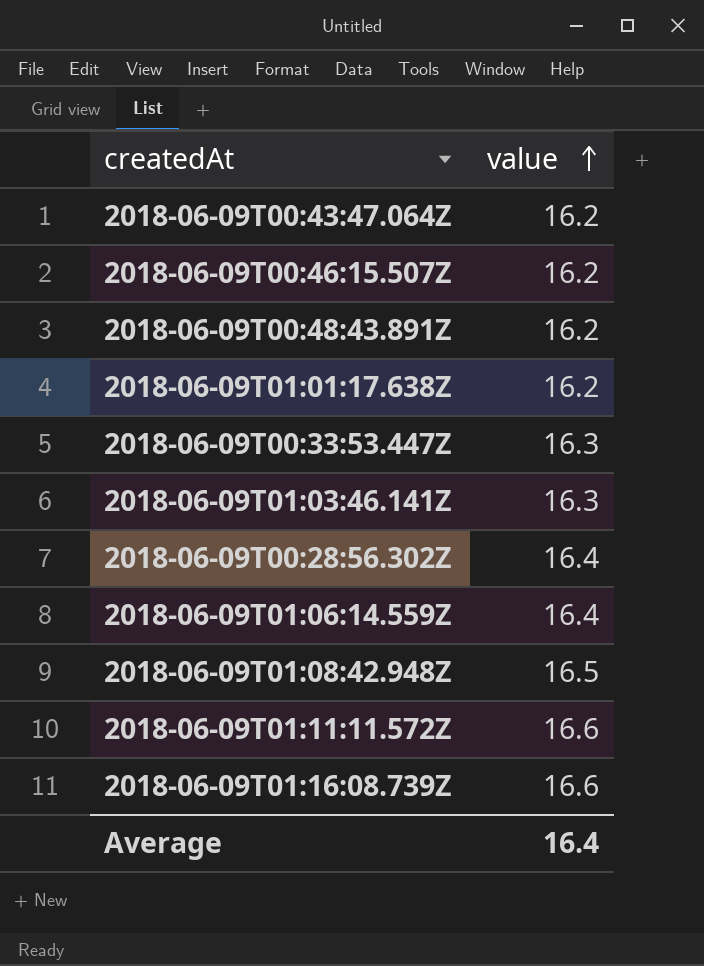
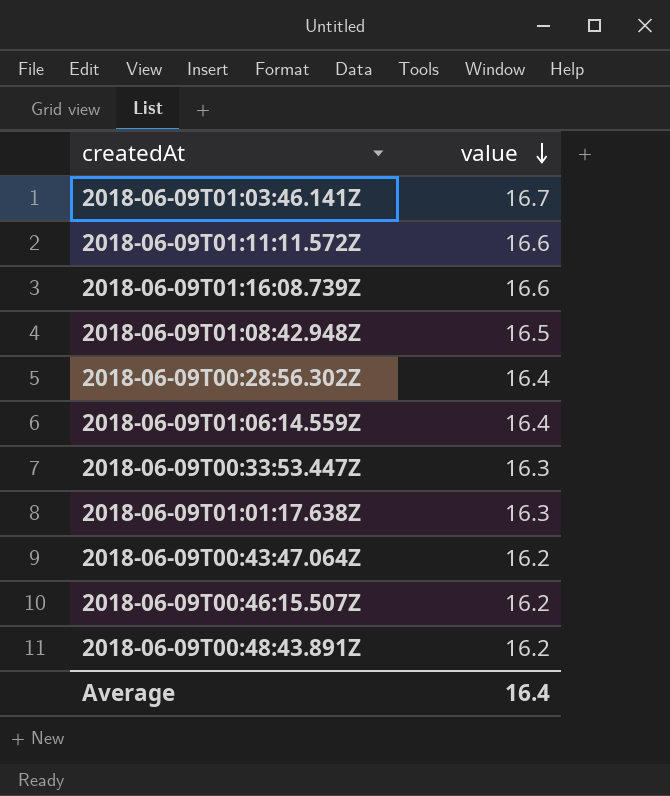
row order: value ascending -> value descending
2018-06-09T01:03:46.141Z | value: 16.3 -> 16.7
2018-06-09T01:01:17.638Z | value: 16.2 -> 16.3

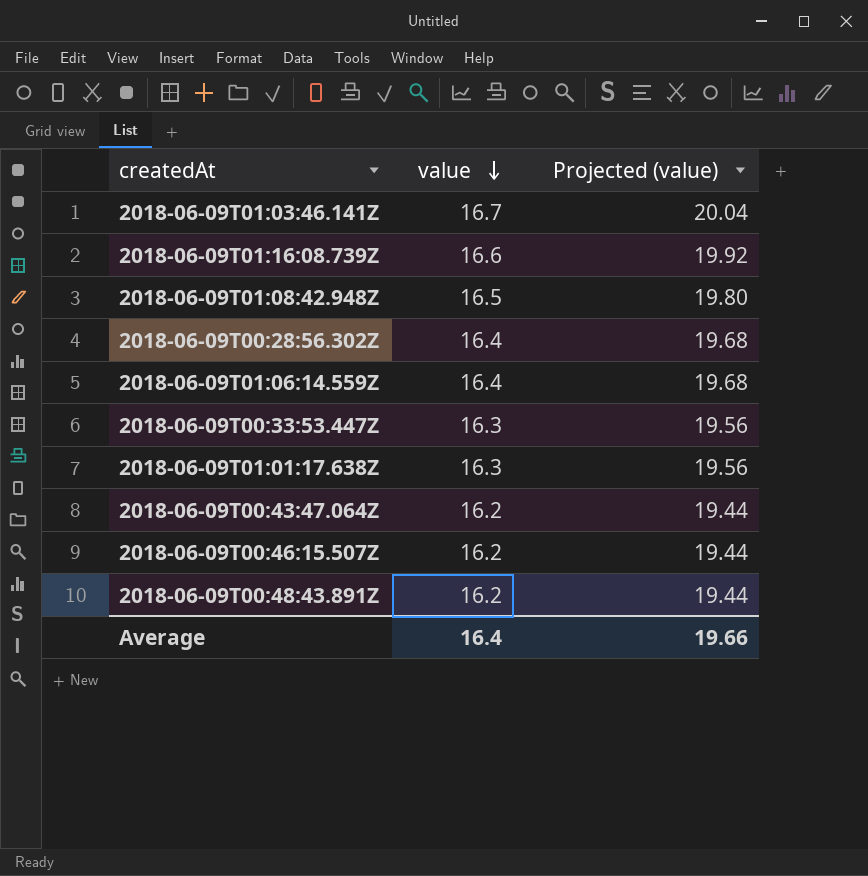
column Projected (value) | formula: none -> [value] * 1.2
row 2018-06-09T01:11:11.572Z: 16.6 -> none

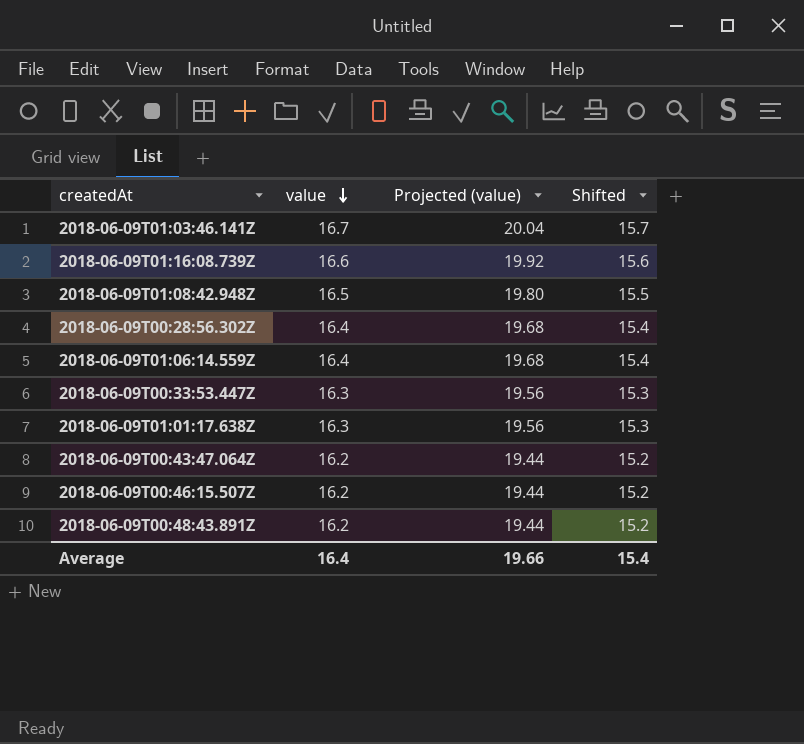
column Shifted | formula: none -> [value] - 1

